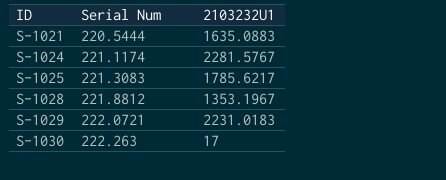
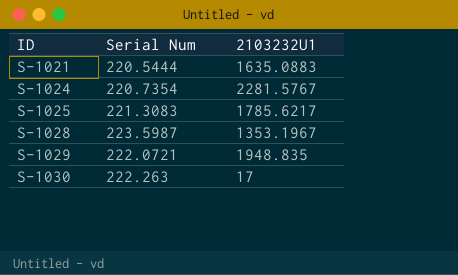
S-1024 | Serial Num: 221.1174 -> 220.7354
S-1028 | Serial Num: 221.8812 -> 223.5987
S-1029 | 2103232U1: 2231.0183 -> 1948.835

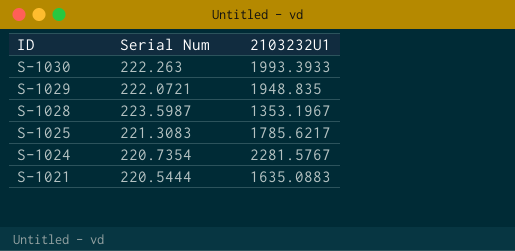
row order: ID ascending -> ID descending
S-1030 | 2103232U1: 17 -> 1993.3933

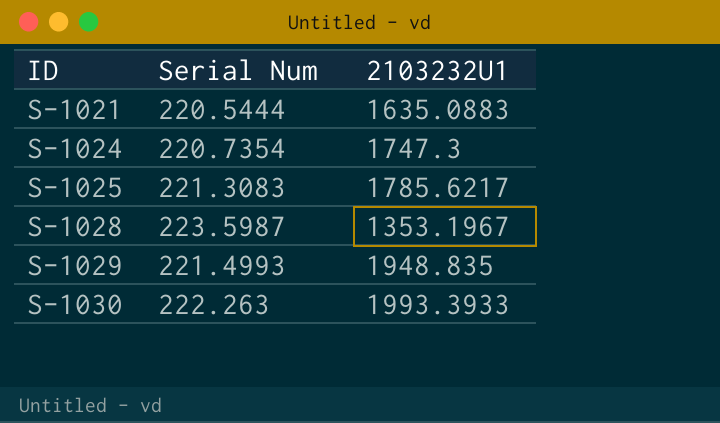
row order: ID descending -> ID ascending
S-1024 | 2103232U1: 2281.5767 -> 1747.3
S-1029 | Serial Num: 222.0721 -> 221.4993

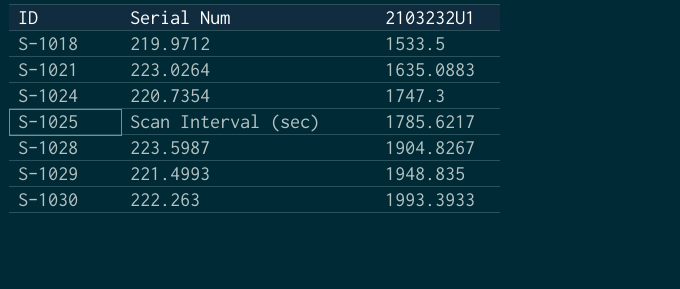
row S-1018: none -> 219.9712 | 1533.5
S-1021 | Serial Num: 220.5444 -> 223.0264
S-1025 | Serial Num: 221.3083 -> Scan Interval (sec)
S-1028 | 2103232U1: 1353.1967 -> 1904.8267

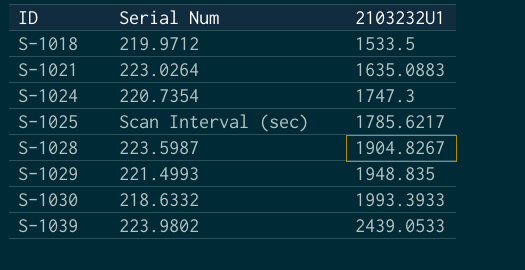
S-1030 | Serial Num: 222.263 -> 218.6332
row S-1039: none -> 223.9802 | 2439.0533

